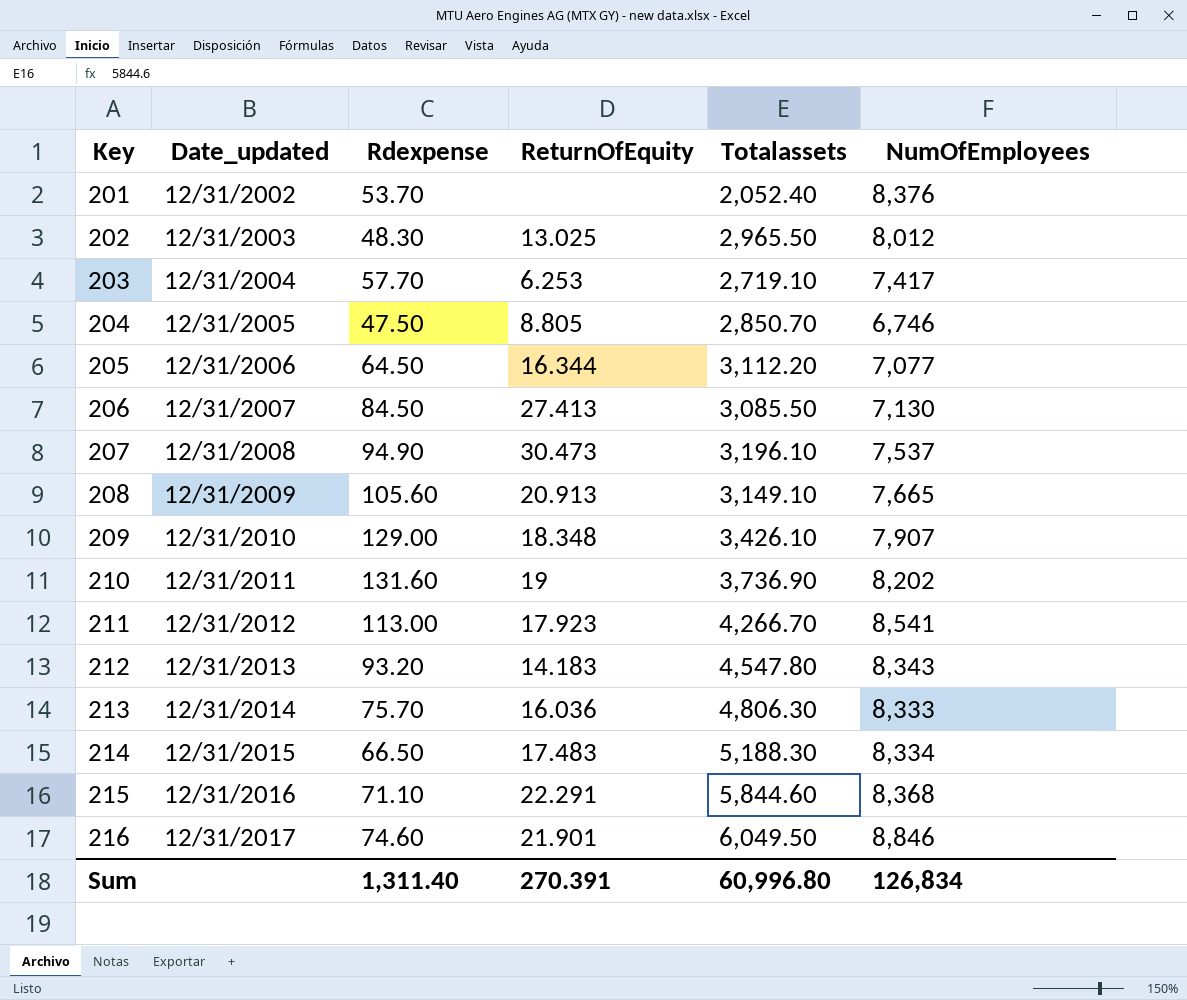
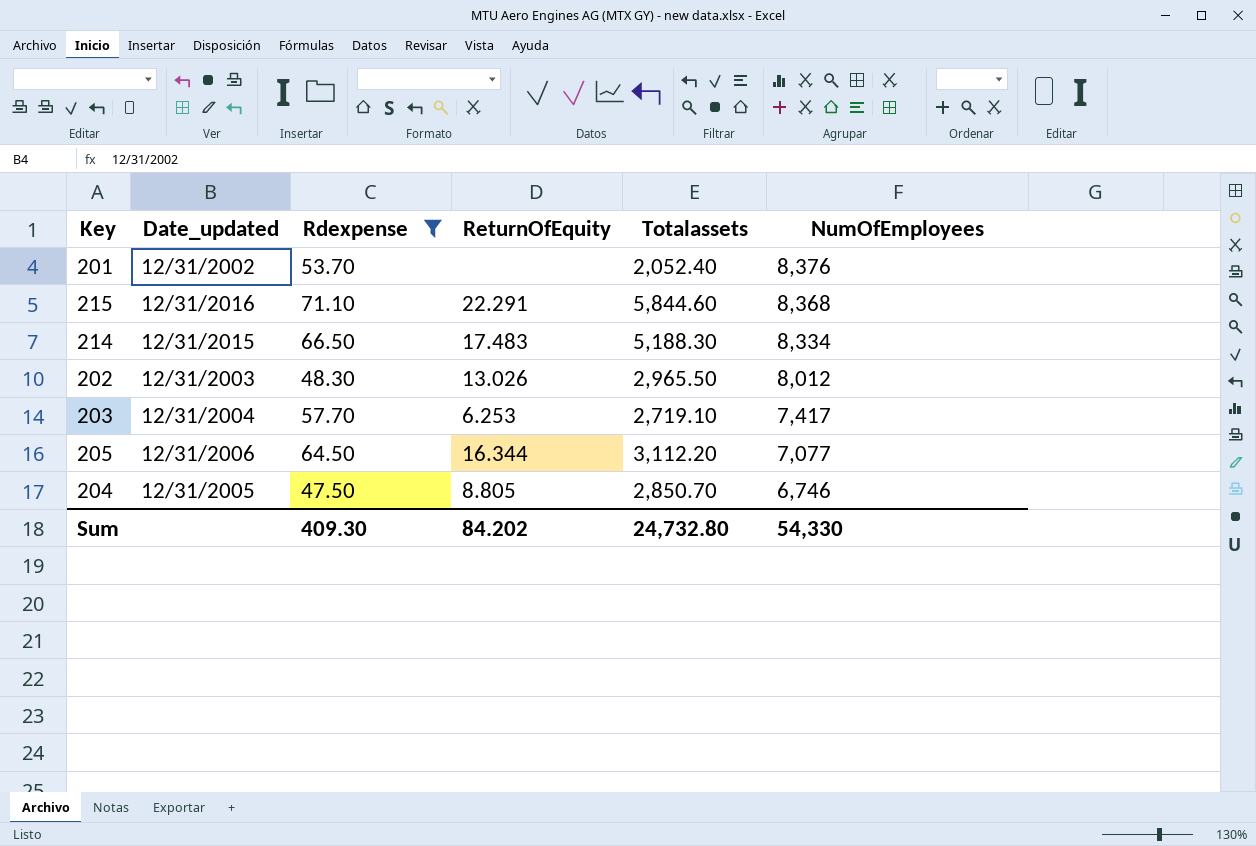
filter: none -> Rdexpense <= 71.10
row order: Key ascending -> NumOfEmployees descending
202 | ReturnOfEquity: 13.025 -> 13.026
Sum | Rdexpense: 1,311.40 -> 409.30
Sum | ReturnOfEquity: 270.391 -> 84.202
Sum | Totalassets: 60,996.80 -> 24,732.80
Sum | NumOfEmployees: 126,834 -> 54,330

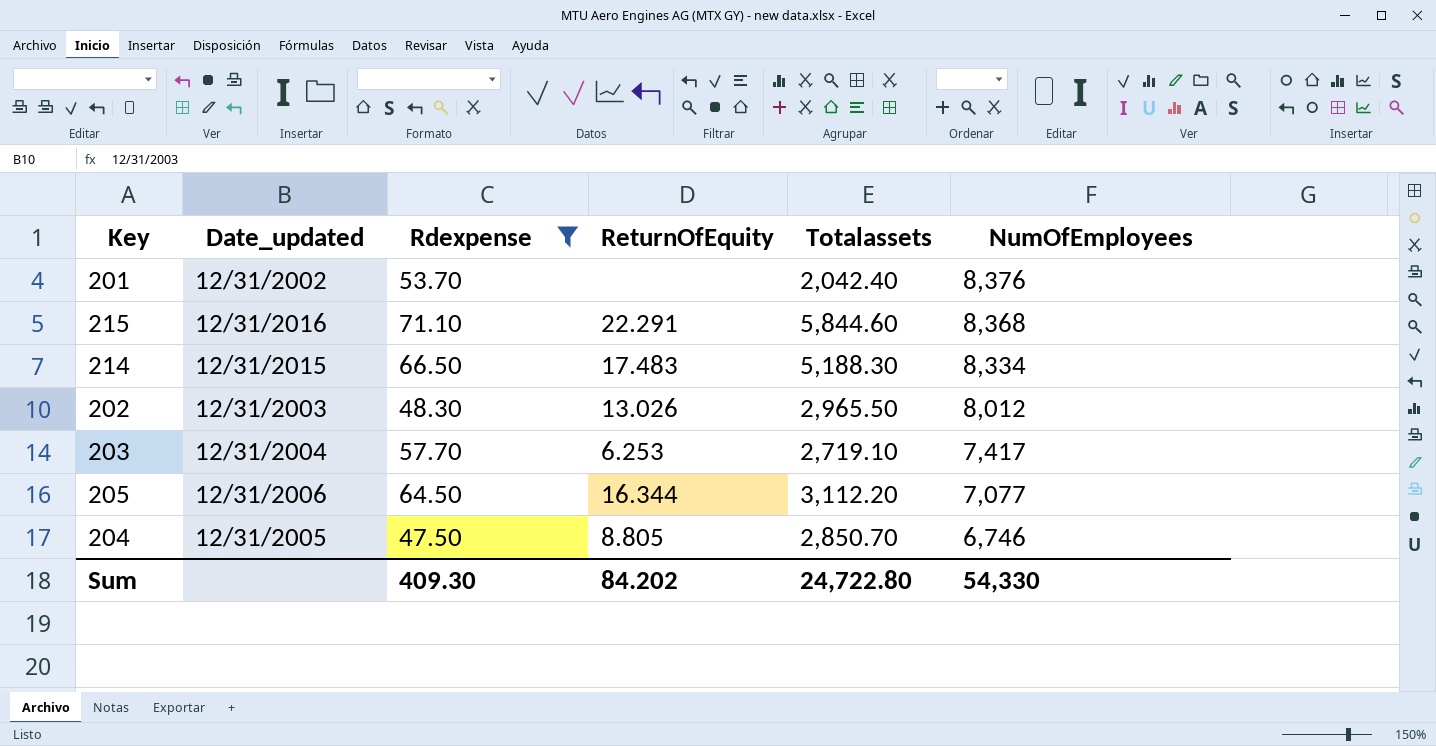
201 | Totalassets: 2,052.40 -> 2,042.40
Sum | Totalassets: 24,732.80 -> 24,722.80

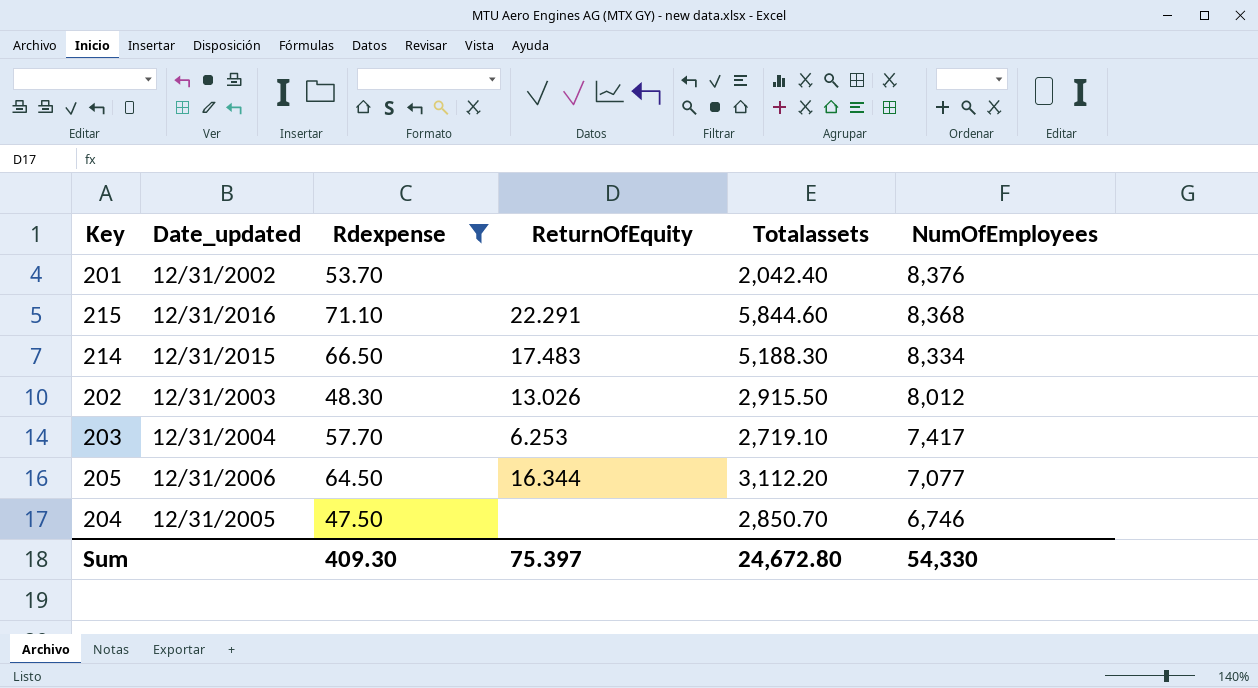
202 | Totalassets: 2,965.50 -> 2,915.50
204 | ReturnOfEquity: 8.805 -> none
Sum | ReturnOfEquity: 84.202 -> 75.397
Sum | Totalassets: 24,722.80 -> 24,672.80

